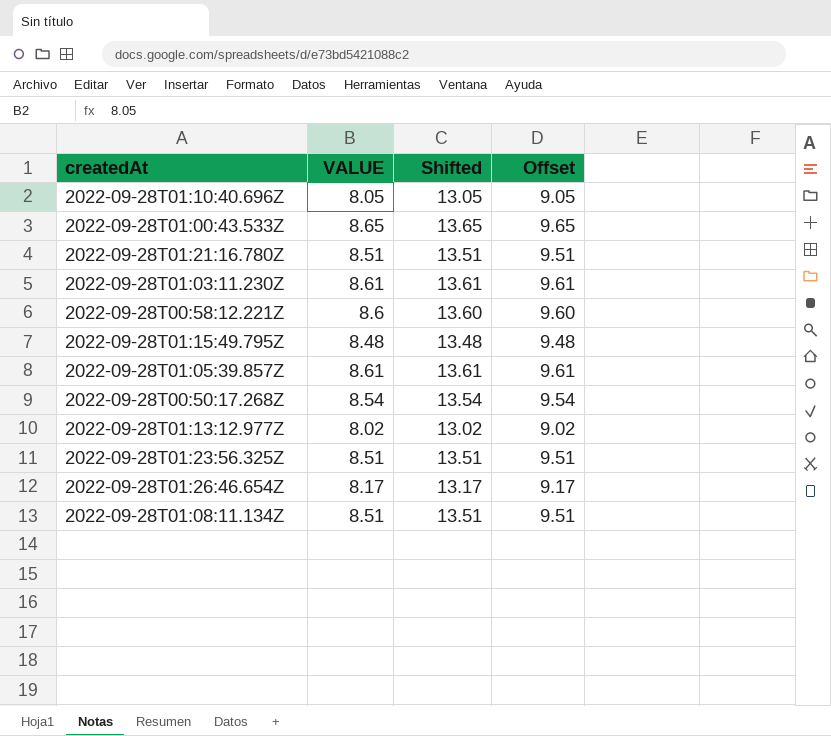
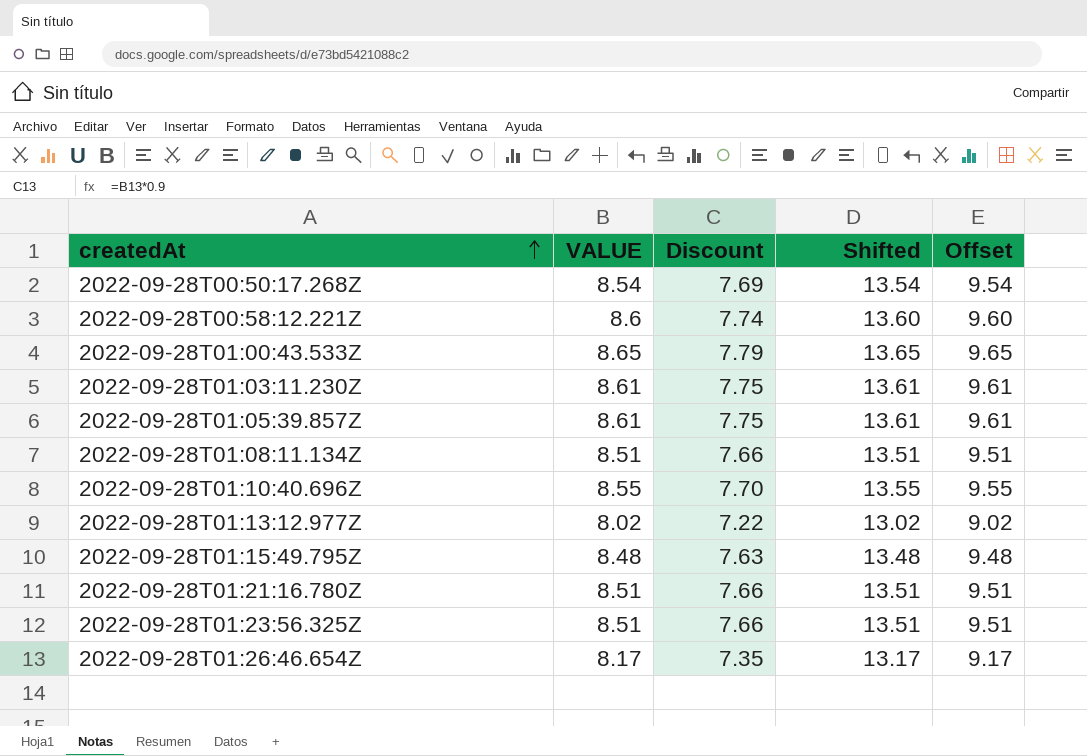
row order: none -> createdAt ascending
column Discount | formula: none -> [VALUE] * 0.9
2022-09-28T01:10:40.696Z | VALUE: 8.05 -> 8.55
2022-09-28T01:10:40.696Z | Shifted: 13.05 -> 13.55
2022-09-28T01:10:40.696Z | Offset: 9.05 -> 9.55

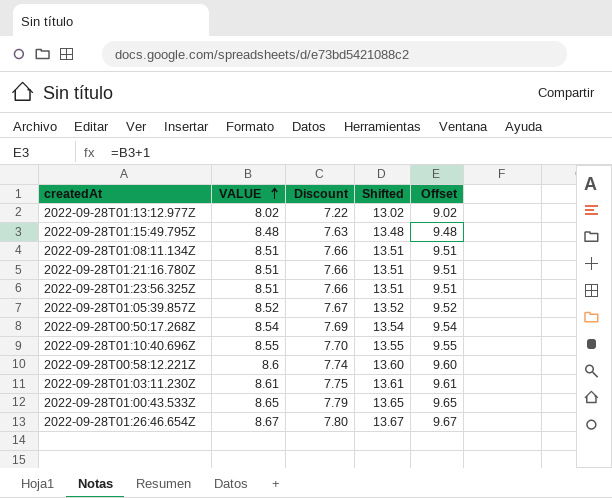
row order: createdAt ascending -> VALUE ascending
2022-09-28T01:05:39.857Z | VALUE: 8.61 -> 8.52
2022-09-28T01:05:39.857Z | Discount: 7.75 -> 7.67
2022-09-28T01:05:39.857Z | Shifted: 13.61 -> 13.52
2022-09-28T01:05:39.857Z | Offset: 9.61 -> 9.52
2022-09-28T01:26:46.654Z | VALUE: 8.17 -> 8.67
2022-09-28T01:26:46.654Z | Discount: 7.35 -> 7.80
2022-09-28T01:26:46.654Z | Shifted: 13.17 -> 13.67
2022-09-28T01:26:46.654Z | Offset: 9.17 -> 9.67

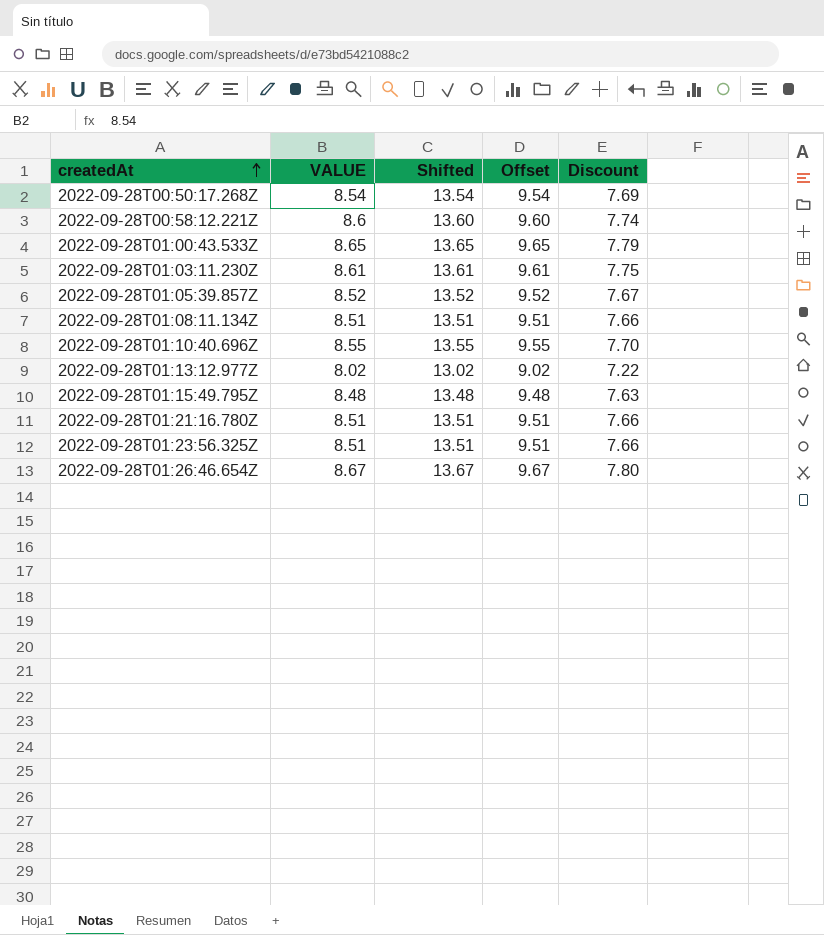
row order: VALUE ascending -> createdAt ascending
column Discount | position: 3 -> 5

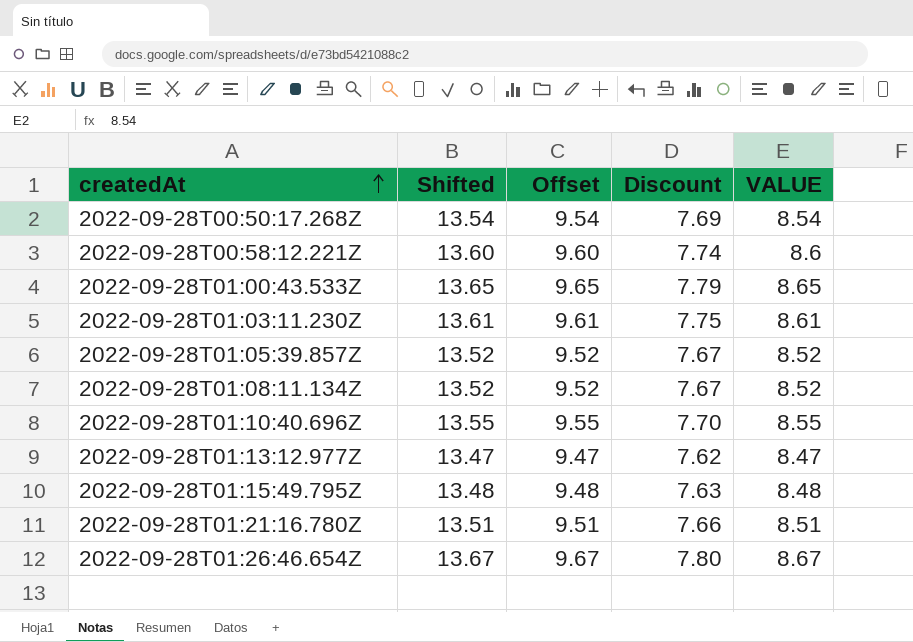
column VALUE | position: 2 -> 5
row 2022-09-28T01:23:56.325Z: 8.51 | 13.51 | 9.51 | 7.66 -> none
2022-09-28T01:08:11.134Z | Shifted: 13.51 -> 13.52
2022-09-28T01:08:11.134Z | Offset: 9.51 -> 9.52
2022-09-28T01:08:11.134Z | Discount: 7.66 -> 7.67
2022-09-28T01:08:11.134Z | VALUE: 8.51 -> 8.52
2022-09-28T01:13:12.977Z | Shifted: 13.02 -> 13.47
2022-09-28T01:13:12.977Z | Offset: 9.02 -> 9.47
2022-09-28T01:13:12.977Z | Discount: 7.22 -> 7.62
2022-09-28T01:13:12.977Z | VALUE: 8.02 -> 8.47

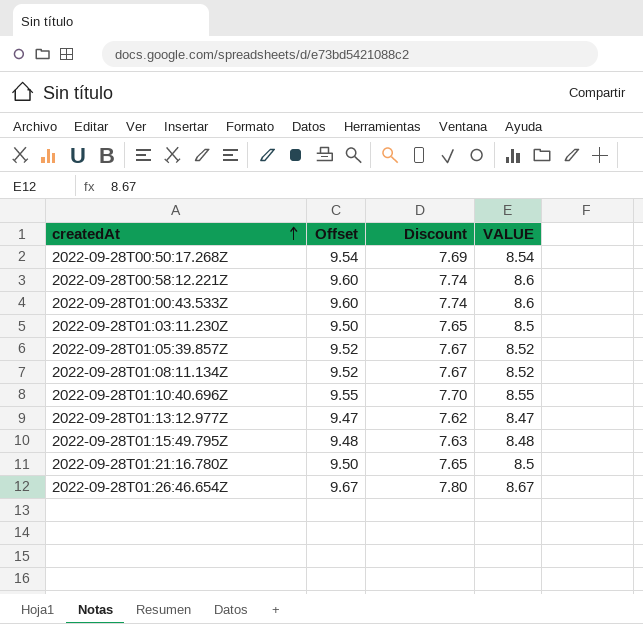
column Shifted | formula: [VALUE] + 5 -> none
2022-09-28T01:00:43.533Z | Offset: 9.65 -> 9.60
2022-09-28T01:00:43.533Z | Discount: 7.79 -> 7.74
2022-09-28T01:00:43.533Z | VALUE: 8.65 -> 8.6
2022-09-28T01:03:11.230Z | Offset: 9.61 -> 9.50
2022-09-28T01:03:11.230Z | Discount: 7.75 -> 7.65
2022-09-28T01:03:11.230Z | VALUE: 8.61 -> 8.5
2022-09-28T01:21:16.780Z | Offset: 9.51 -> 9.50
2022-09-28T01:21:16.780Z | Discount: 7.66 -> 7.65
2022-09-28T01:21:16.780Z | VALUE: 8.51 -> 8.5

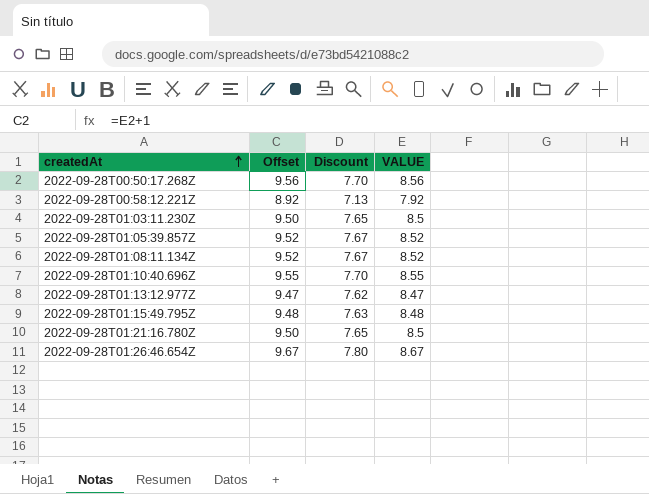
row 2022-09-28T01:00:43.533Z: 9.60 | 7.74 | 8.6 -> none
2022-09-28T00:50:17.268Z | Offset: 9.54 -> 9.56
2022-09-28T00:50:17.268Z | Discount: 7.69 -> 7.70
2022-09-28T00:50:17.268Z | VALUE: 8.54 -> 8.56
2022-09-28T00:58:12.221Z | Offset: 9.60 -> 8.92
2022-09-28T00:58:12.221Z | Discount: 7.74 -> 7.13
2022-09-28T00:58:12.221Z | VALUE: 8.6 -> 7.92

